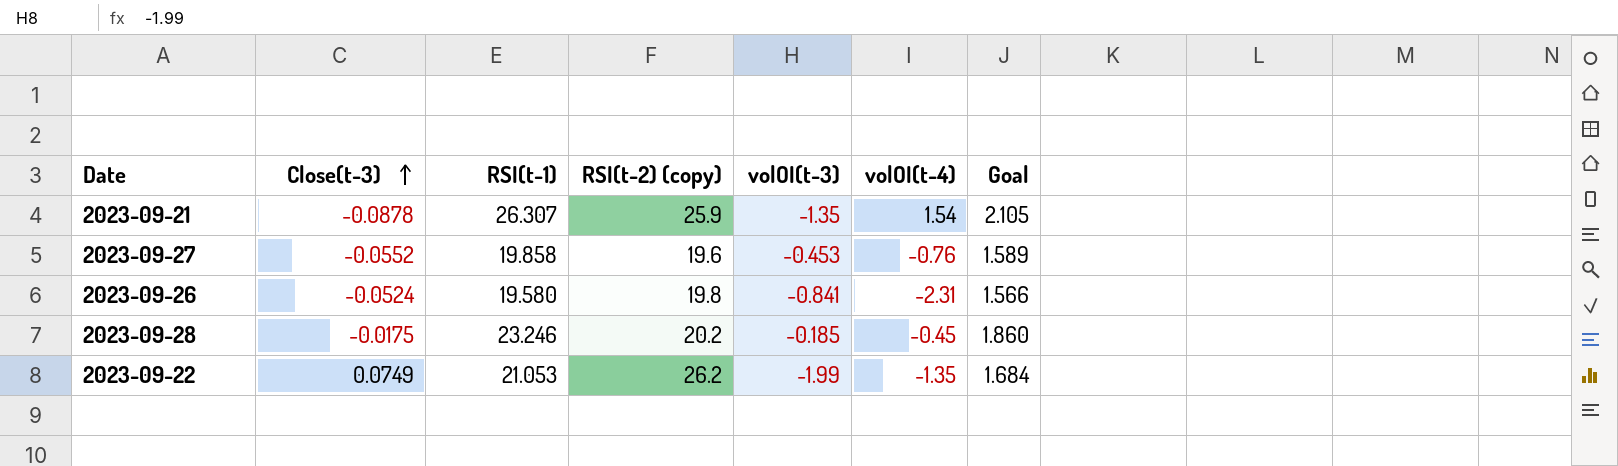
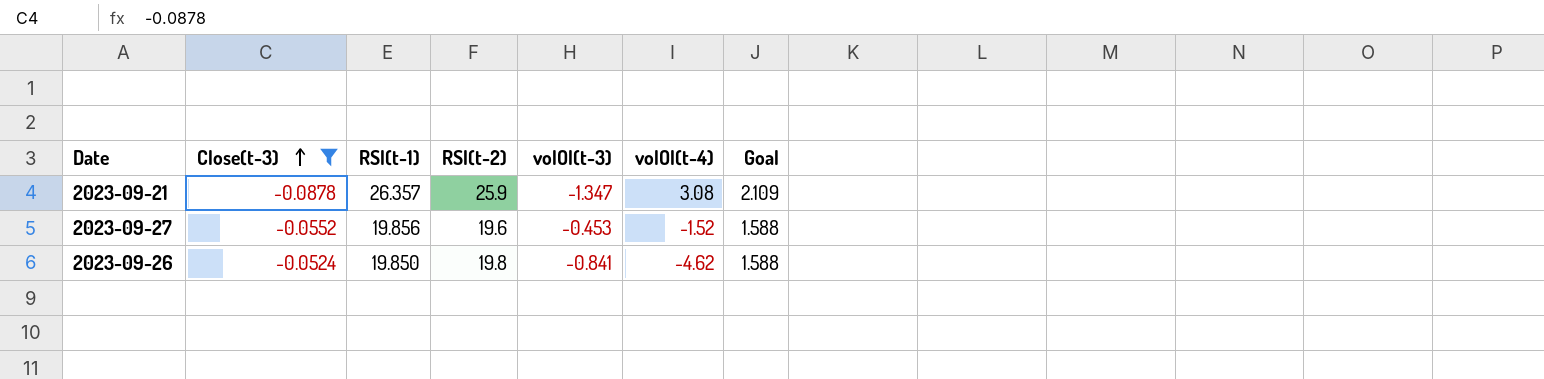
filter: none -> Close(t-3) <= -0.0524
column name: RSI(t-2) (copy) -> RSI(t-2)
2023-09-21 | RSI(t-1): 26.307 -> 26.357
2023-09-21 | volOI(t-3): -1.35 -> -1.347
2023-09-21 | volOI(t-4): 1.54 -> 3.08
2023-09-21 | Goal: 2.105 -> 2.109
2023-09-27 | RSI(t-1): 19.858 -> 19.856
2023-09-27 | volOI(t-4): -0.76 -> -1.52
2023-09-27 | Goal: 1.589 -> 1.588
2023-09-26 | RSI(t-1): 19.580 -> 19.850
2023-09-26 | volOI(t-4): -2.31 -> -4.62
2023-09-26 | Goal: 1.566 -> 1.588

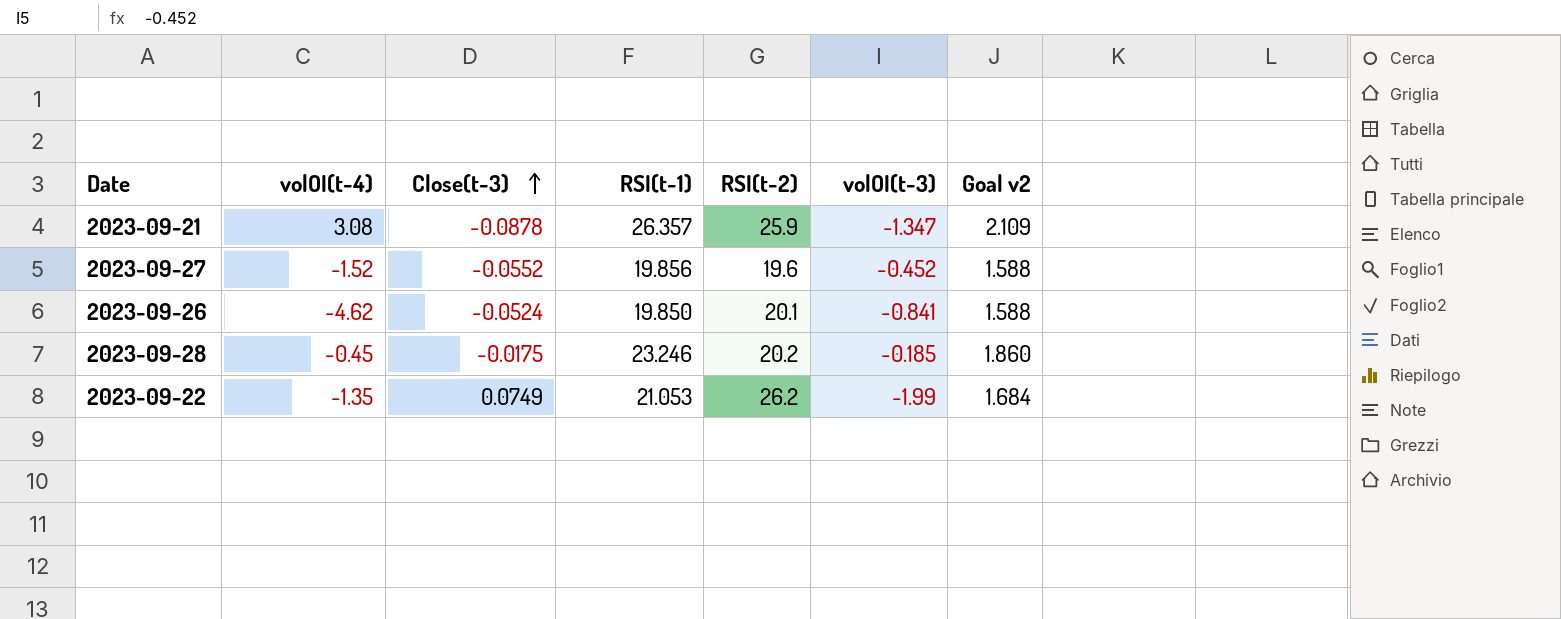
filter: Close(t-3) <= -0.0524 -> none
column volOI(t-4) | position: 6 -> 2
column name: Goal -> Goal v2
2023-09-27 | volOI(t-3): -0.453 -> -0.452
2023-09-26 | RSI(t-2): 19.8 -> 20.1

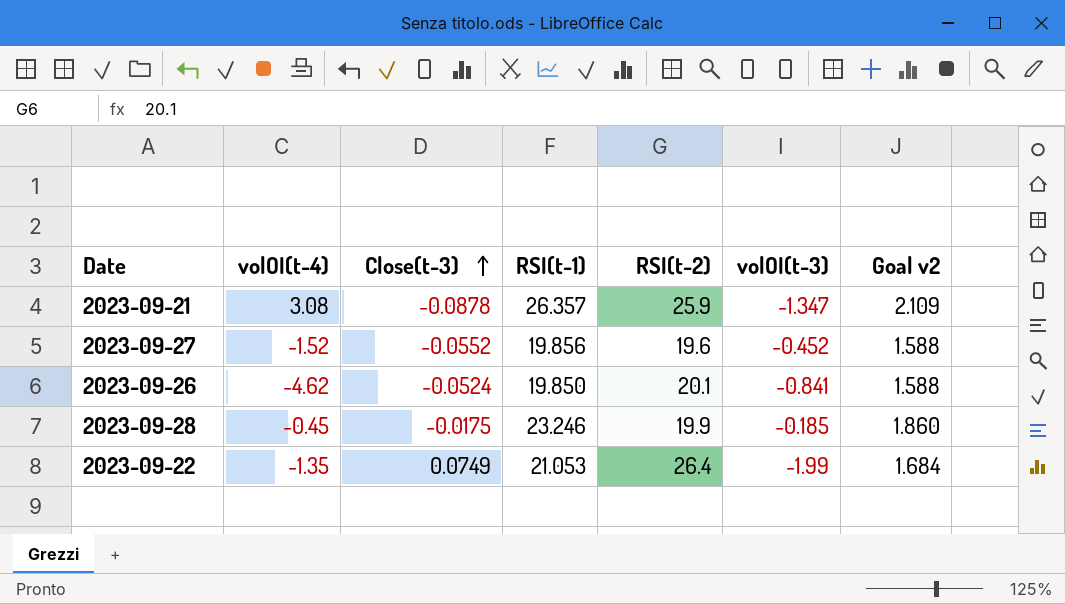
2023-09-28 | RSI(t-2): 20.2 -> 19.9
2023-09-22 | RSI(t-2): 26.2 -> 26.4

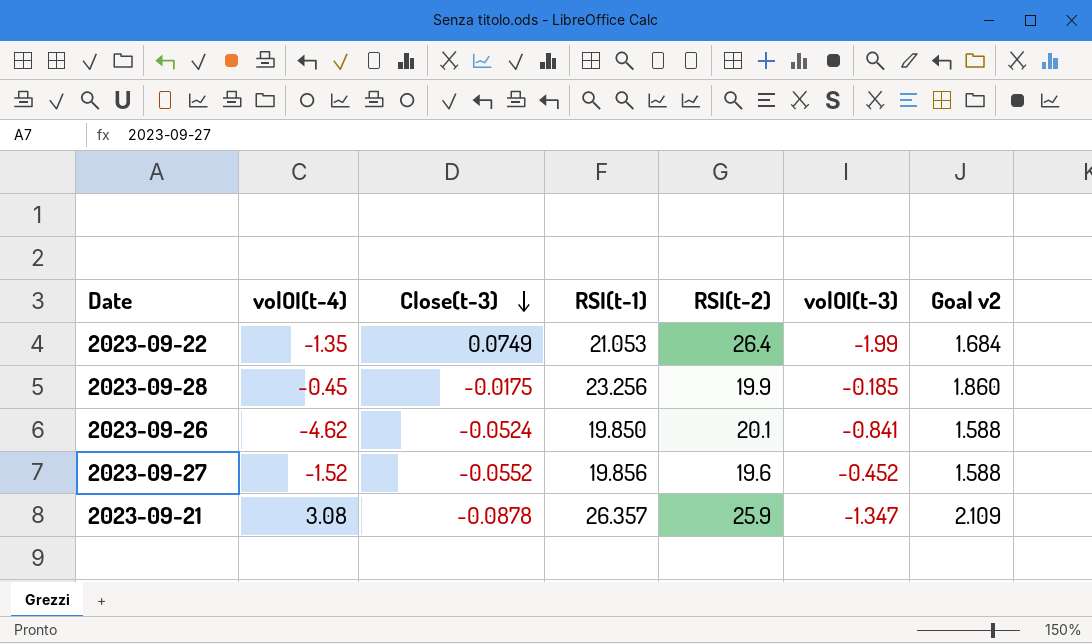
row order: Close(t-3) ascending -> Close(t-3) descending
2023-09-28 | RSI(t-1): 23.246 -> 23.256

